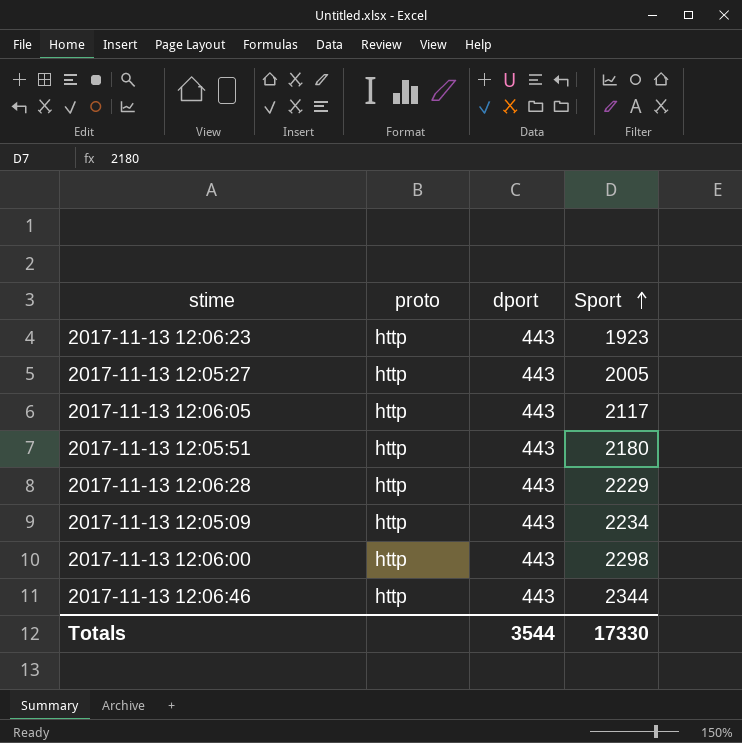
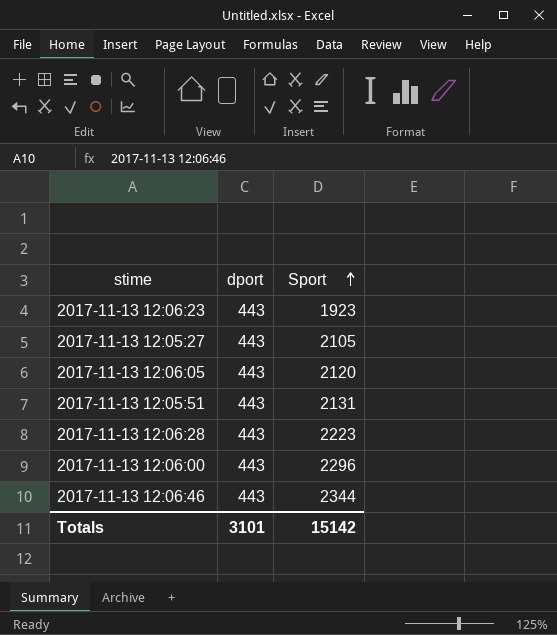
column proto | position: 2 -> none
row 2017-11-13 12:05:09: http | 443 | 2234 -> none
2017-11-13 12:05:27 | Sport: 2005 -> 2105
2017-11-13 12:06:05 | Sport: 2117 -> 2120
2017-11-13 12:05:51 | Sport: 2180 -> 2131
2017-11-13 12:06:28 | Sport: 2229 -> 2223
2017-11-13 12:06:00 | Sport: 2298 -> 2296
Totals | dport: 3544 -> 3101
Totals | Sport: 17330 -> 15142

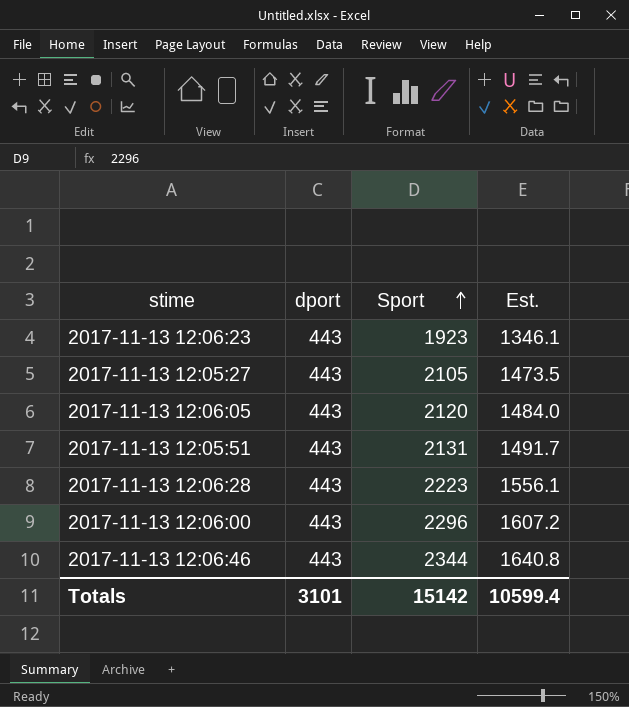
column Est. | formula: none -> [Sport] * 0.7

